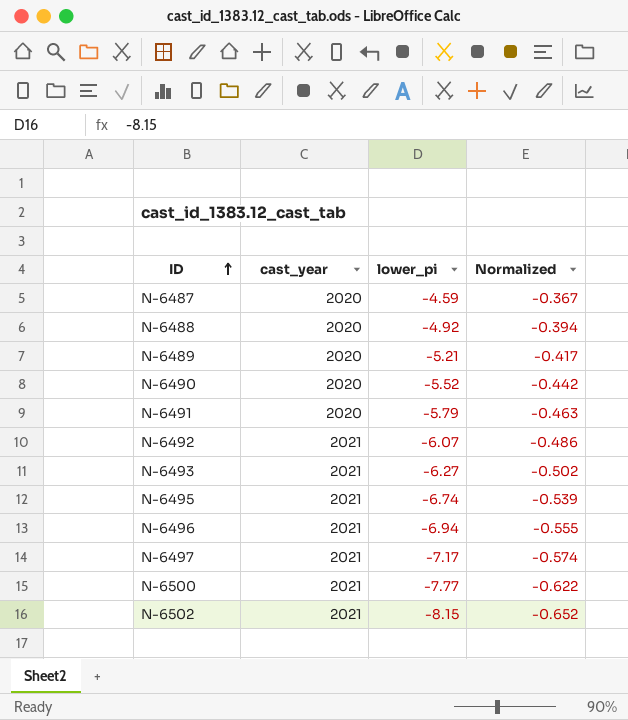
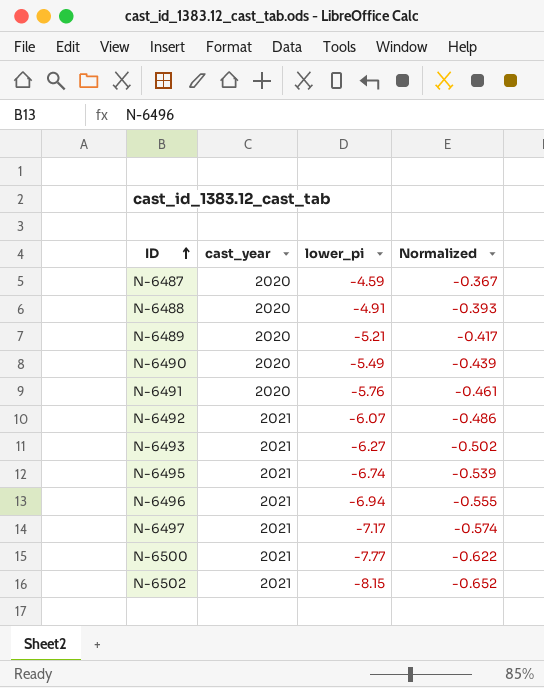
N-6488 | lower_pi: -4.92 -> -4.91
N-6488 | Normalized: -0.394 -> -0.393
N-6490 | lower_pi: -5.52 -> -5.49
N-6490 | Normalized: -0.442 -> -0.439
N-6491 | lower_pi: -5.79 -> -5.76
N-6491 | Normalized: -0.463 -> -0.461

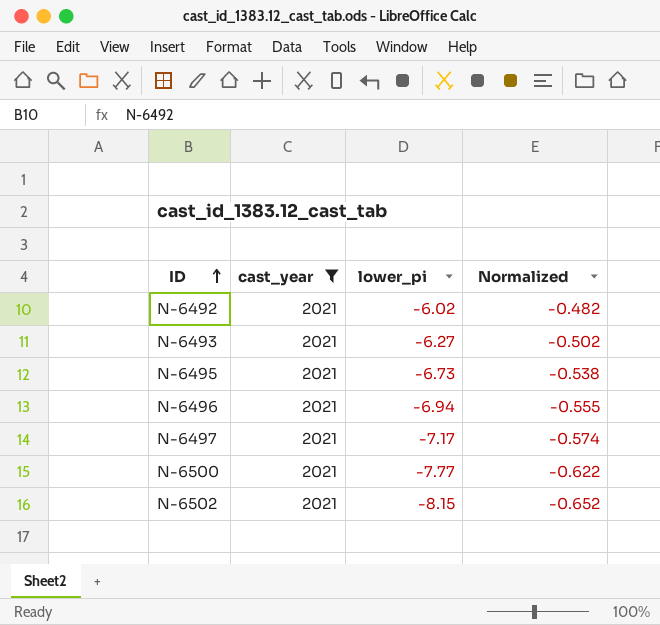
filter: none -> cast_year = 2021
N-6492 | lower_pi: -6.07 -> -6.02
N-6492 | Normalized: -0.486 -> -0.482
N-6495 | lower_pi: -6.74 -> -6.73
N-6495 | Normalized: -0.539 -> -0.538

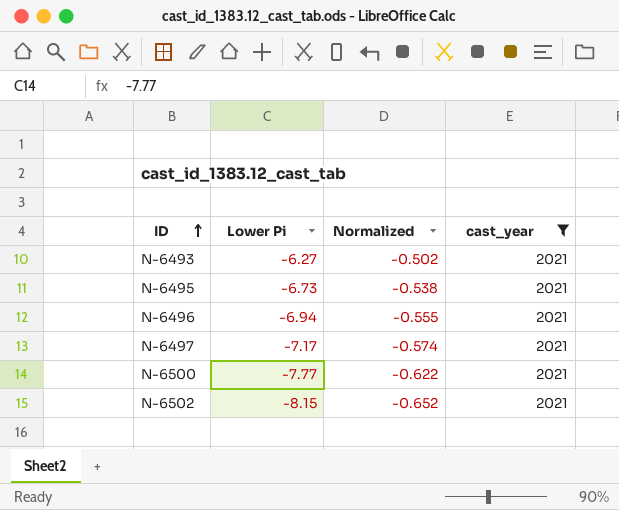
column name: lower_pi -> Lower Pi
column cast_year | position: 2 -> 4
row N-6492: 2021 | -6.02 | -0.482 -> none

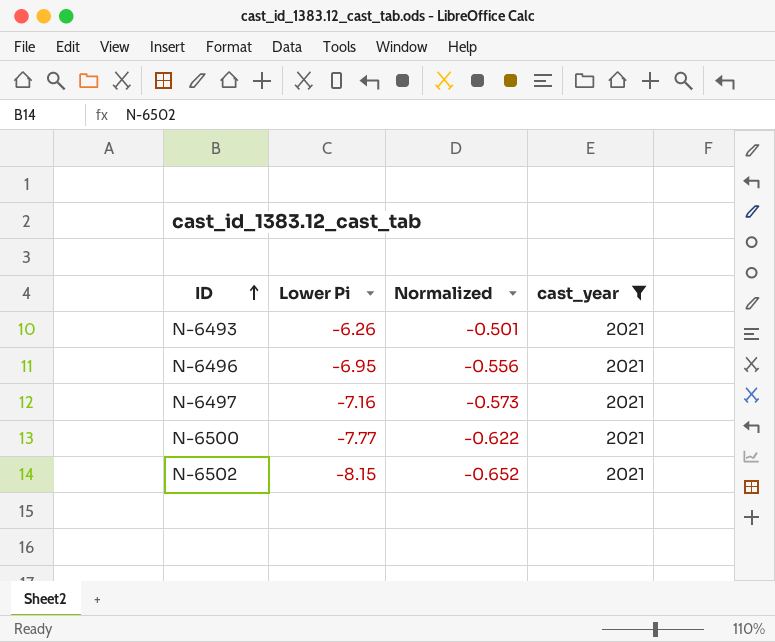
row N-6495: -6.73 | -0.538 | 2021 -> none
N-6493 | Lower Pi: -6.27 -> -6.26
N-6493 | Normalized: -0.502 -> -0.501
N-6496 | Lower Pi: -6.94 -> -6.95
N-6496 | Normalized: -0.555 -> -0.556
N-6497 | Lower Pi: -7.17 -> -7.16
N-6497 | Normalized: -0.574 -> -0.573

